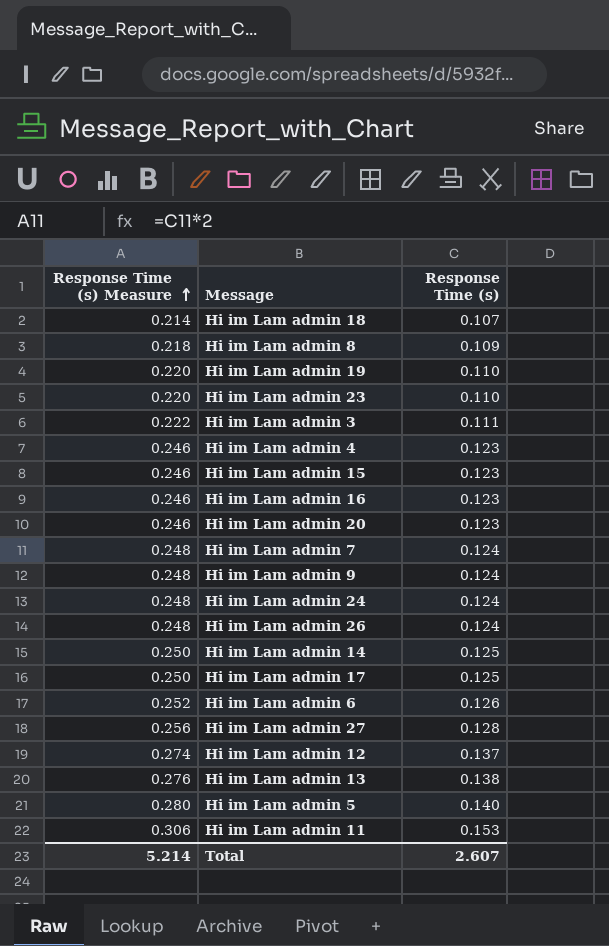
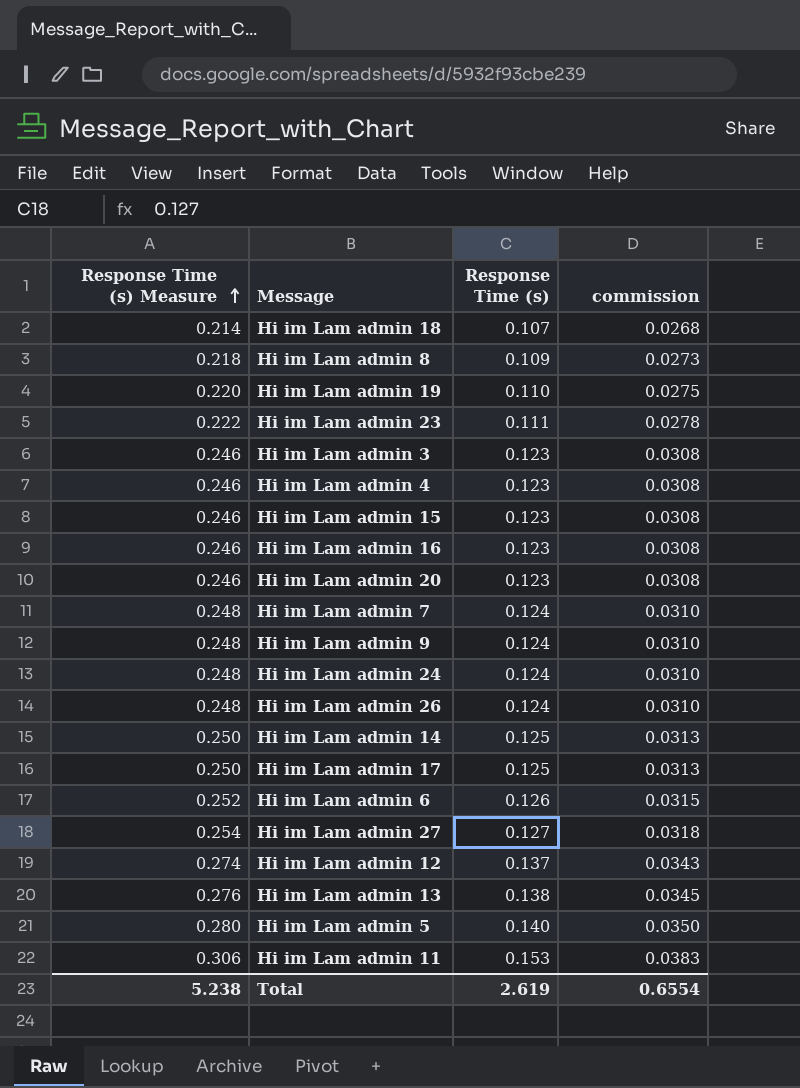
column commission | formula: none -> [Response Time (s)] * 0.25
Hi im Lam admin 23 | Response Time (s) Measure: 0.220 -> 0.222
Hi im Lam admin 23 | Response Time (s): 0.110 -> 0.111
Hi im Lam admin 3 | Response Time (s) Measure: 0.222 -> 0.246
Hi im Lam admin 3 | Response Time (s): 0.111 -> 0.123
Hi im Lam admin 27 | Response Time (s) Measure: 0.256 -> 0.254
Hi im Lam admin 27 | Response Time (s): 0.128 -> 0.127
Total | Response Time (s) Measure: 5.214 -> 5.238
Total | Response Time (s): 2.607 -> 2.619

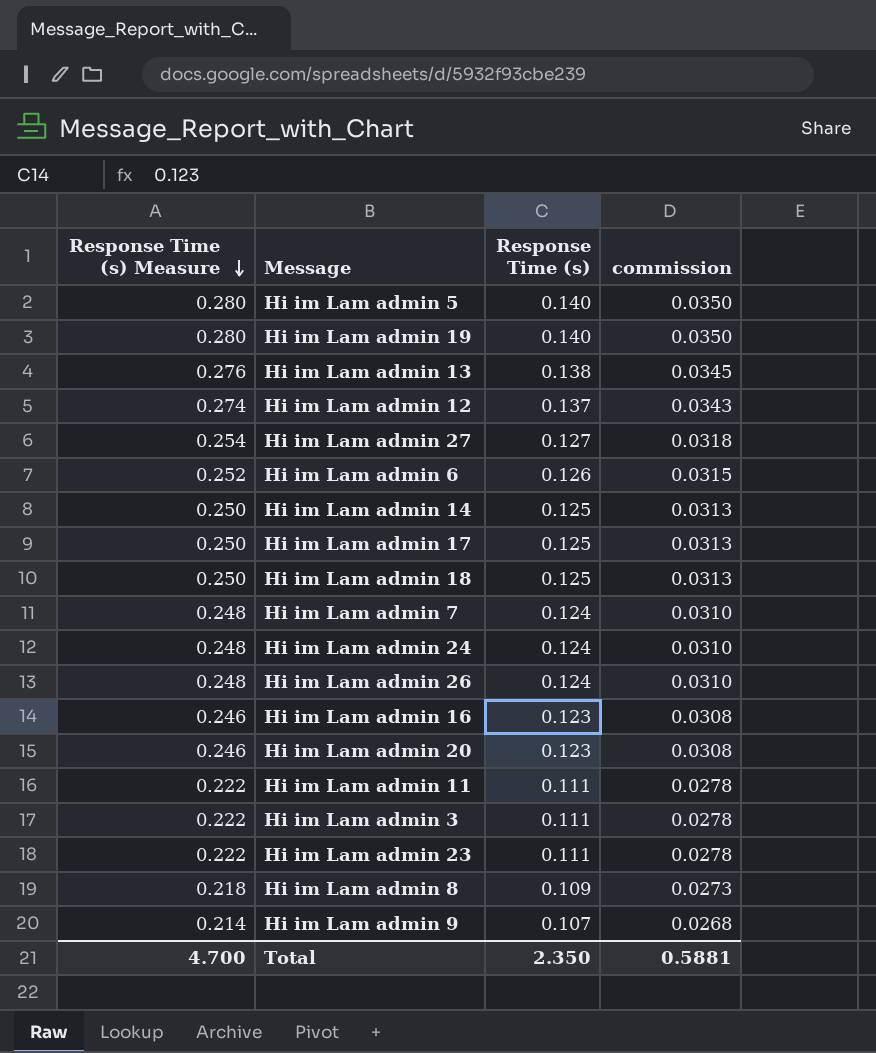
row order: Response Time (s) Measure ascending -> Response Time (s) Measure descending
row Hi im Lam admin 4: 0.246 | 0.123 | 0.0308 -> none
row Hi im Lam admin 15: 0.246 | 0.123 | 0.0308 -> none
Hi im Lam admin 19 | Response Time (s) Measure: 0.220 -> 0.280
Hi im Lam admin 19 | Response Time (s): 0.110 -> 0.140
Hi im Lam admin 19 | commission: 0.0275 -> 0.0350
Hi im Lam admin 18 | Response Time (s) Measure: 0.214 -> 0.250
Hi im Lam admin 18 | Response Time (s): 0.107 -> 0.125
Hi im Lam admin 18 | commission: 0.0268 -> 0.0313
Hi im Lam admin 11 | Response Time (s) Measure: 0.306 -> 0.222
Hi im Lam admin 11 | Response Time (s): 0.153 -> 0.111
Hi im Lam admin 11 | commission: 0.0383 -> 0.0278
Hi im Lam admin 3 | Response Time (s) Measure: 0.246 -> 0.222
Hi im Lam admin 3 | Response Time (s): 0.123 -> 0.111
Hi im Lam admin 3 | commission: 0.0308 -> 0.0278
Hi im Lam admin 9 | Response Time (s) Measure: 0.248 -> 0.214
Hi im Lam admin 9 | Response Time (s): 0.124 -> 0.107
Hi im Lam admin 9 | commission: 0.0310 -> 0.0268
Total | Response Time (s) Measure: 5.238 -> 4.700
Total | Response Time (s): 2.619 -> 2.350
Total | commission: 0.6554 -> 0.5881

